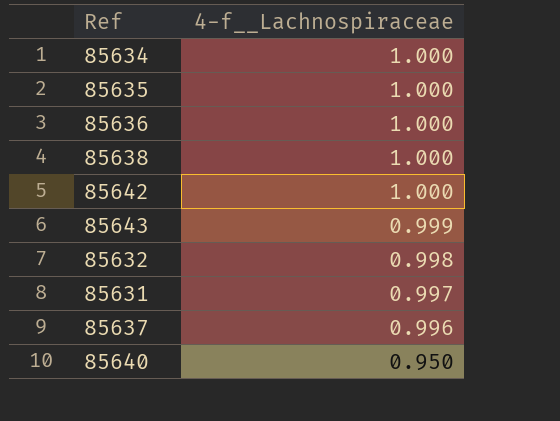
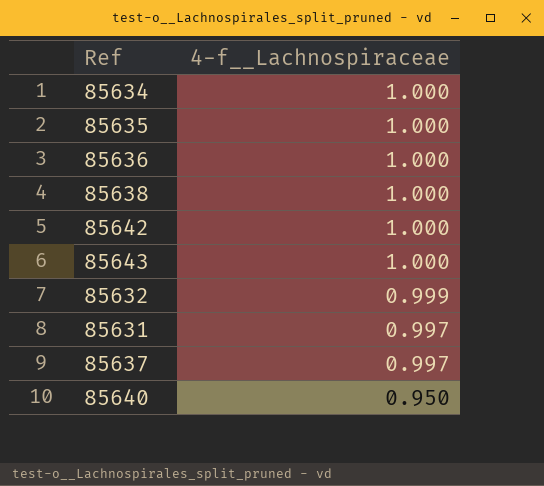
85643 | 4-f__Lachnospiraceae: 0.999 -> 1.000
85632 | 4-f__Lachnospiraceae: 0.998 -> 0.999
85637 | 4-f__Lachnospiraceae: 0.996 -> 0.997

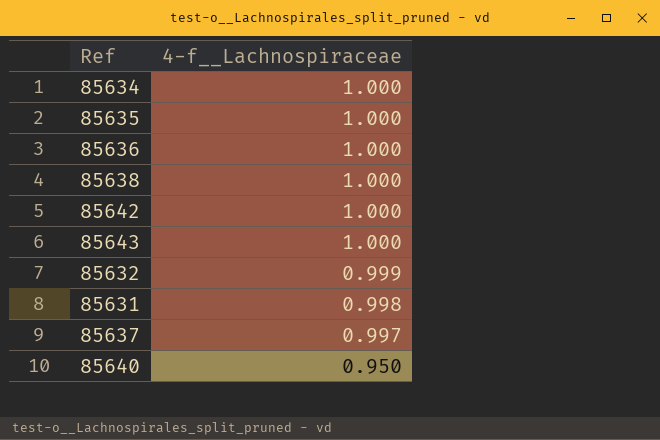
85631 | 4-f__Lachnospiraceae: 0.997 -> 0.998

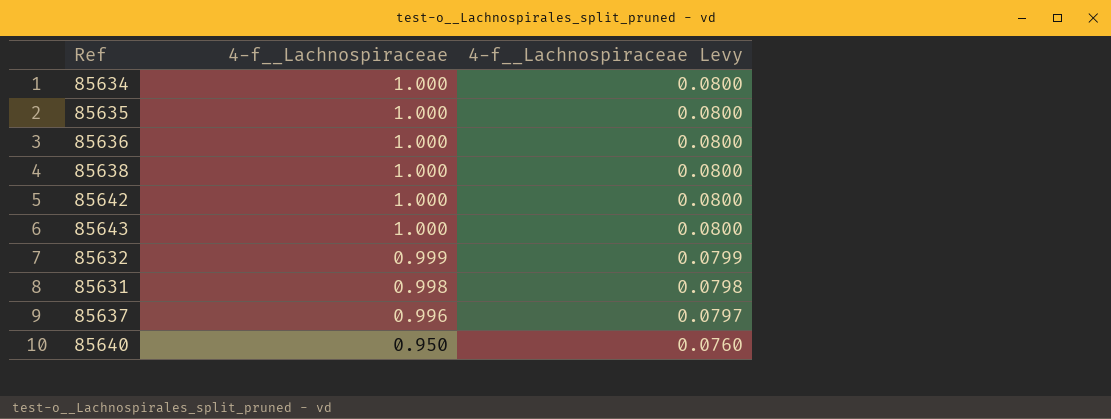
column 4-f__Lachnospiraceae Levy | formula: none -> [4-f__Lachnospiraceae] * 0.08
85637 | 4-f__Lachnospiraceae: 0.997 -> 0.996

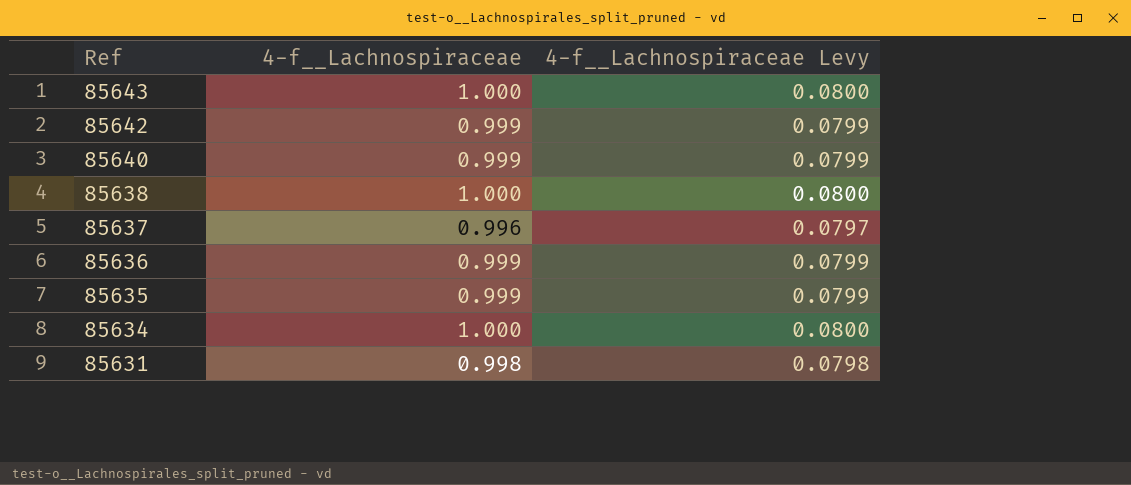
row order: 4-f__Lachnospiraceae descending -> Ref descending
row 85632: 0.999 | 0.0799 -> none
85642 | 4-f__Lachnospiraceae: 1.000 -> 0.999
85642 | 4-f__Lachnospiraceae Levy: 0.0800 -> 0.0799
85640 | 4-f__Lachnospiraceae: 0.950 -> 0.999
85640 | 4-f__Lachnospiraceae Levy: 0.0760 -> 0.0799
85636 | 4-f__Lachnospiraceae: 1.000 -> 0.999
85636 | 4-f__Lachnospiraceae Levy: 0.0800 -> 0.0799
85635 | 4-f__Lachnospiraceae: 1.000 -> 0.999
85635 | 4-f__Lachnospiraceae Levy: 0.0800 -> 0.0799

